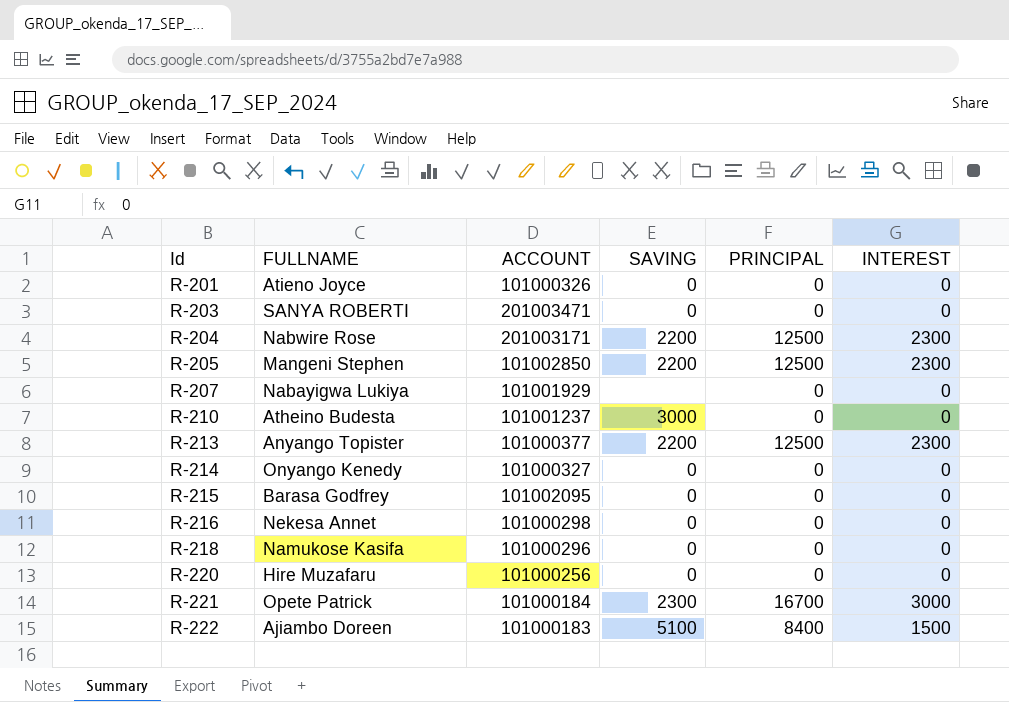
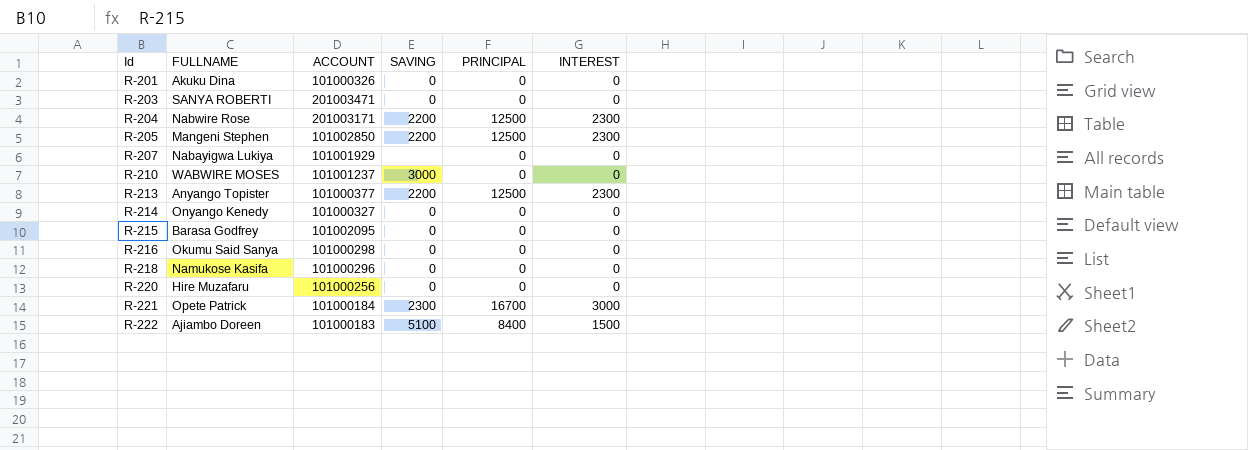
R-201 | FULLNAME: Atieno Joyce -> Akuku Dina
R-210 | FULLNAME: Atheino Budesta -> WABWIRE MOSES
R-216 | FULLNAME: Nekesa Annet -> Okumu Said Sanya

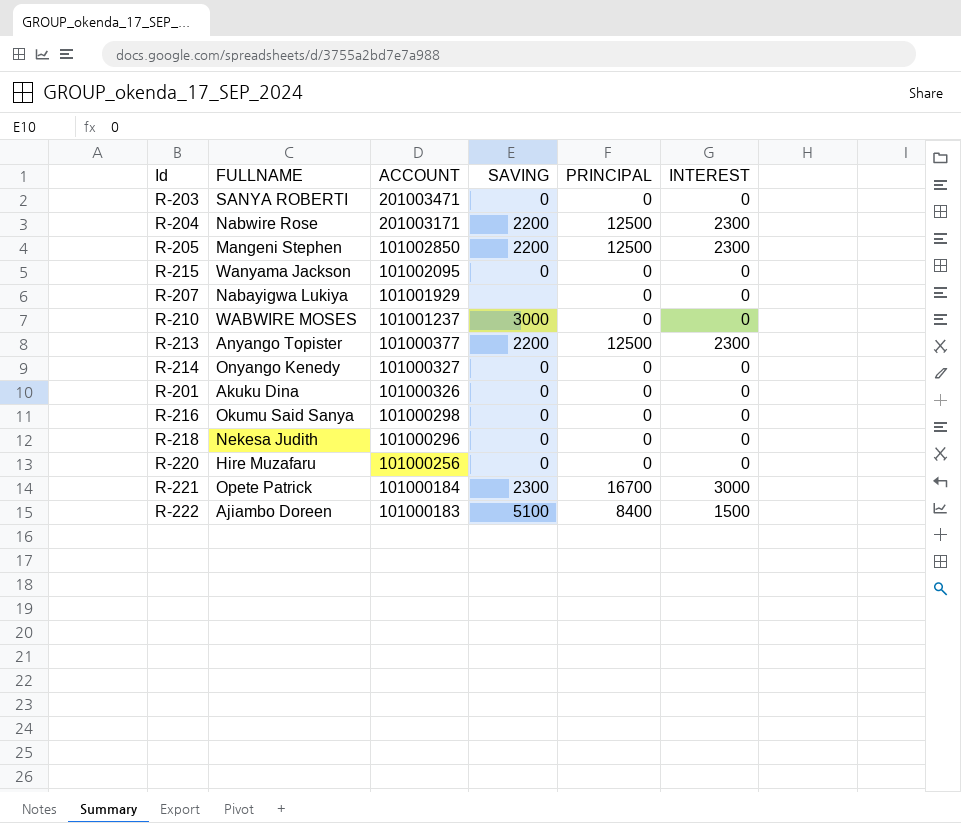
row order: Id ascending -> ACCOUNT descending
R-215 | FULLNAME: Barasa Godfrey -> Wanyama Jackson
R-218 | FULLNAME: Namukose Kasifa -> Nekesa Judith

